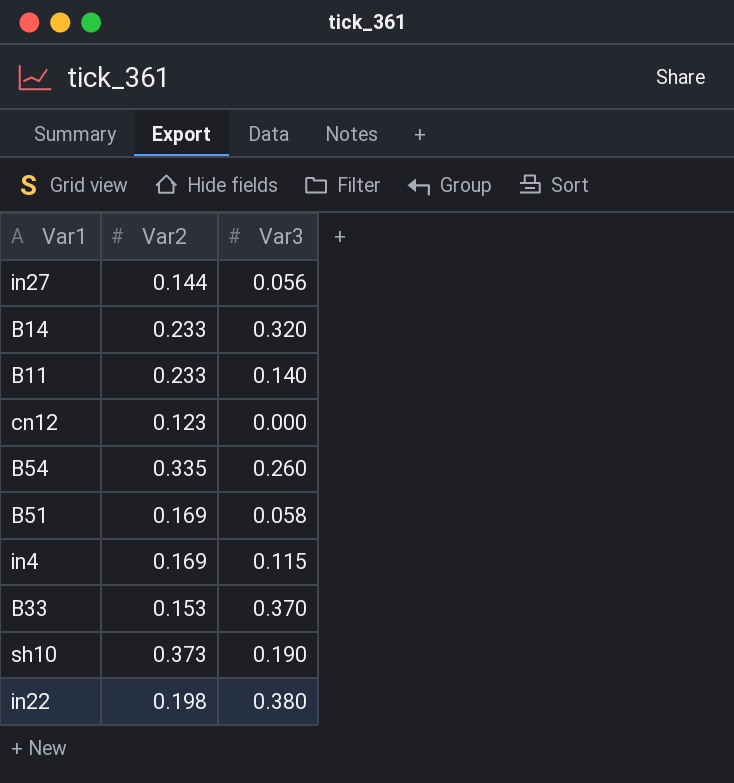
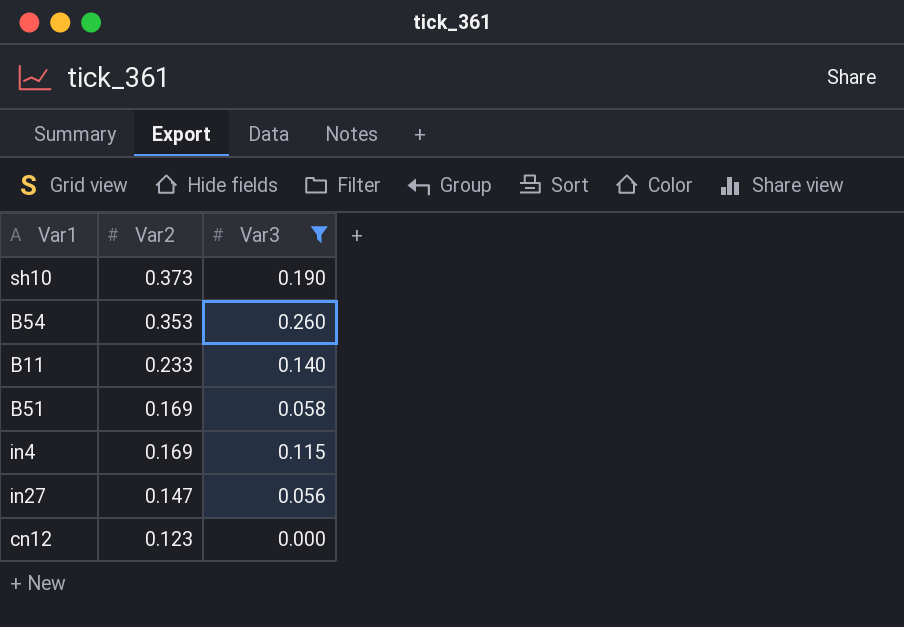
filter: none -> Var3 <= 0.260
row order: none -> Var2 descending
B54 | Var2: 0.335 -> 0.353
in27 | Var2: 0.144 -> 0.147

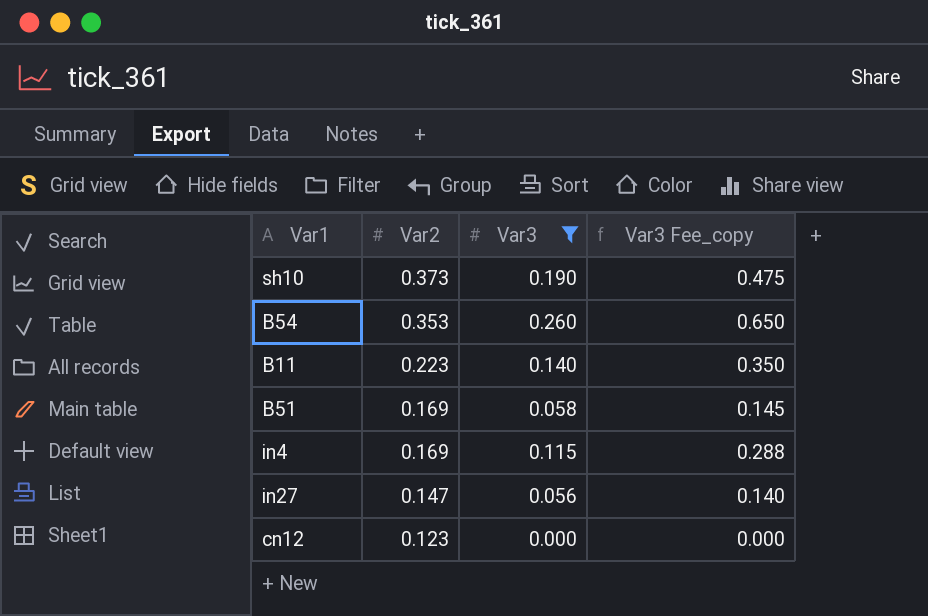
column Var3 Fee_copy | formula: none -> [Var3] * 2.5
B11 | Var2: 0.233 -> 0.223

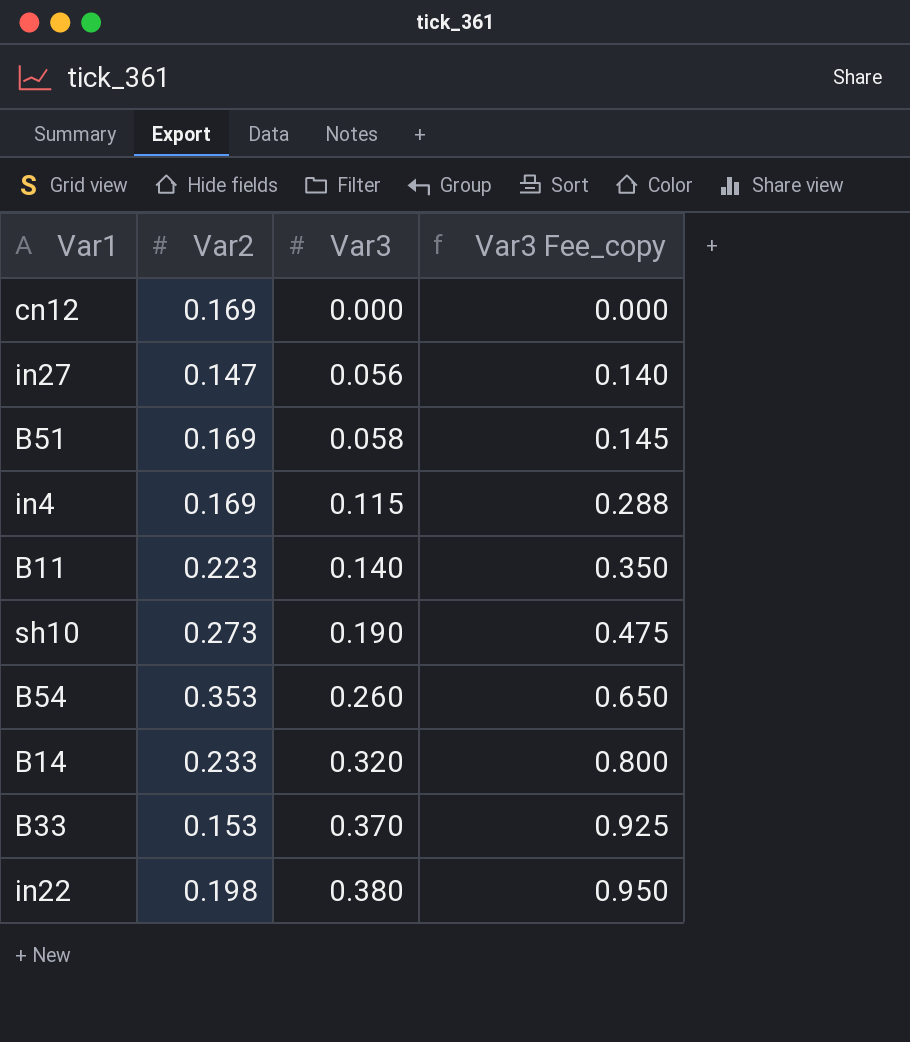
filter: Var3 <= 0.260 -> none
row order: Var2 descending -> Var3 ascending
cn12 | Var2: 0.123 -> 0.169
sh10 | Var2: 0.373 -> 0.273

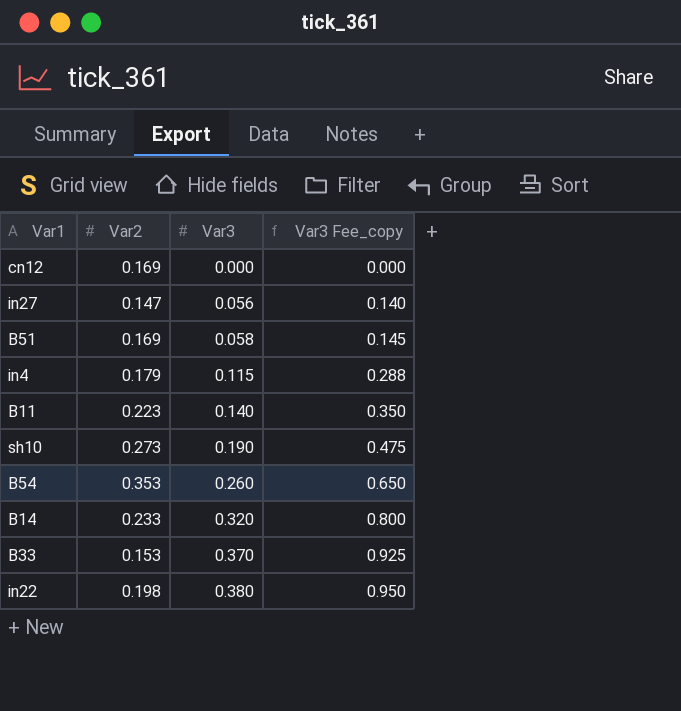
in4 | Var2: 0.169 -> 0.179

